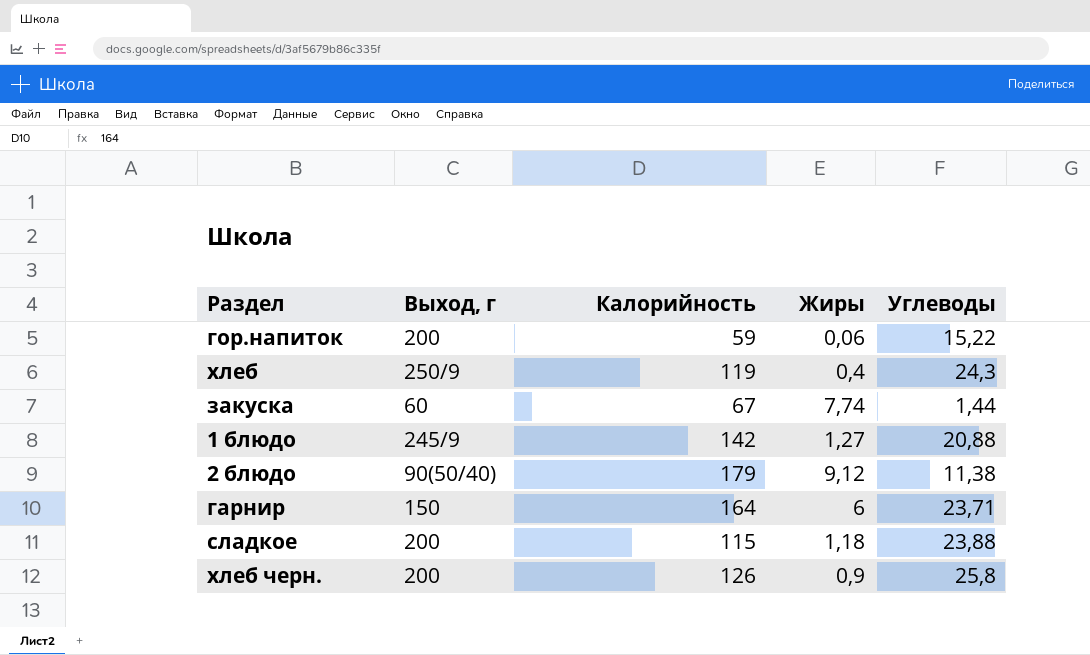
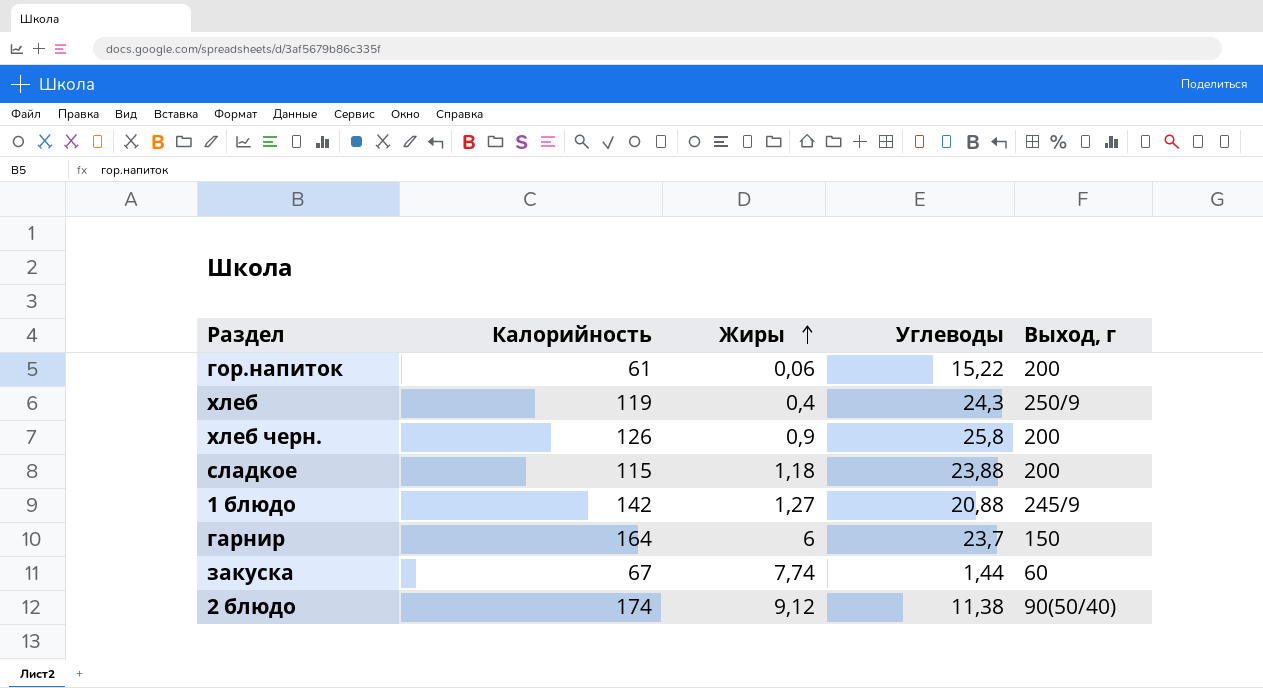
row order: none -> Жиры ascending
column Выход, г | position: 2 -> 5
гор.напиток | Калорийность: 59 -> 61
гарнир | Углеводы: 23,71 -> 23,7
2 блюдо | Калорийность: 179 -> 174

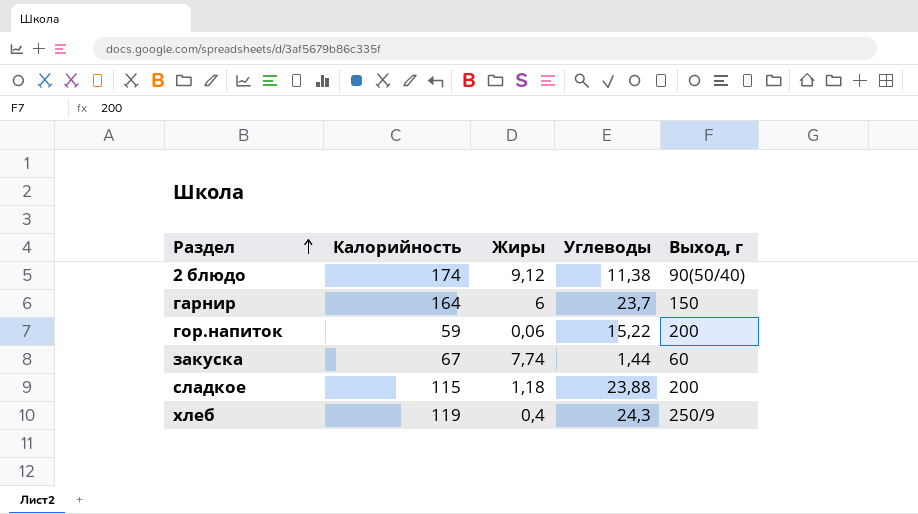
row order: Жиры ascending -> Раздел ascending
row хлеб черн.: 126 | 0,9 | 25,8 | 200 -> none
row 1 блюдо: 142 | 1,27 | 20,88 | 245/9 -> none
гор.напиток | Калорийность: 61 -> 59

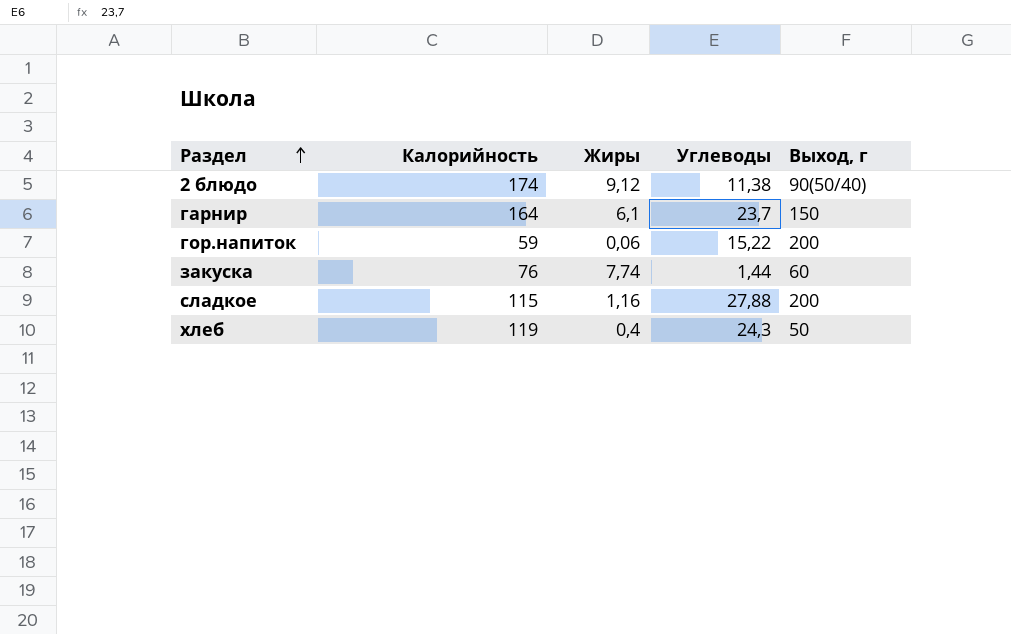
гарнир | Жиры: 6 -> 6,1
закуска | Калорийность: 67 -> 76
сладкое | Жиры: 1,18 -> 1,16
сладкое | Углеводы: 23,88 -> 27,88
хлеб | Выход, г: 250/9 -> 50

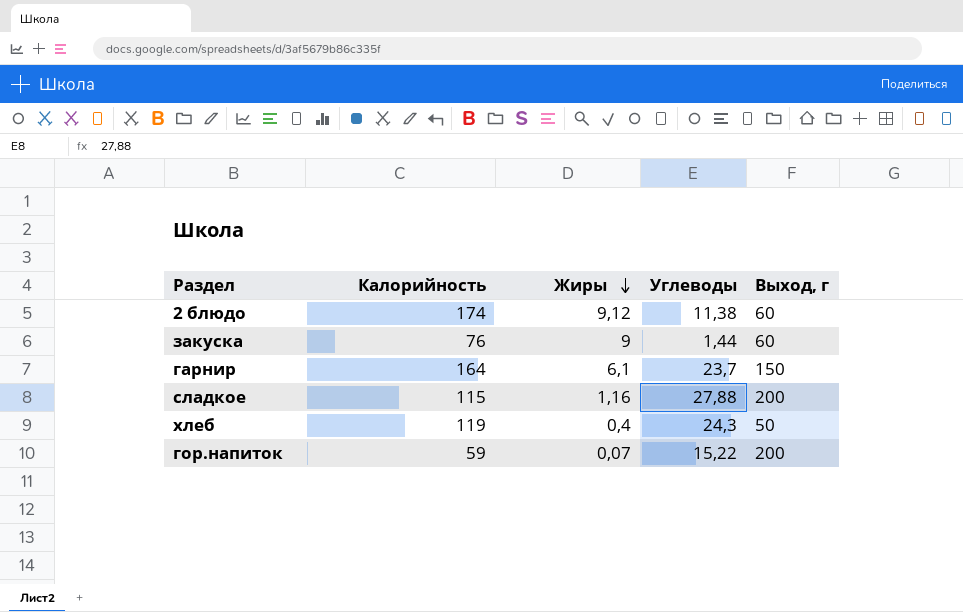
row order: Раздел ascending -> Жиры descending
2 блюдо | Выход, г: 90(50/40) -> 60
закуска | Жиры: 7,74 -> 9
гор.напиток | Жиры: 0,06 -> 0,07

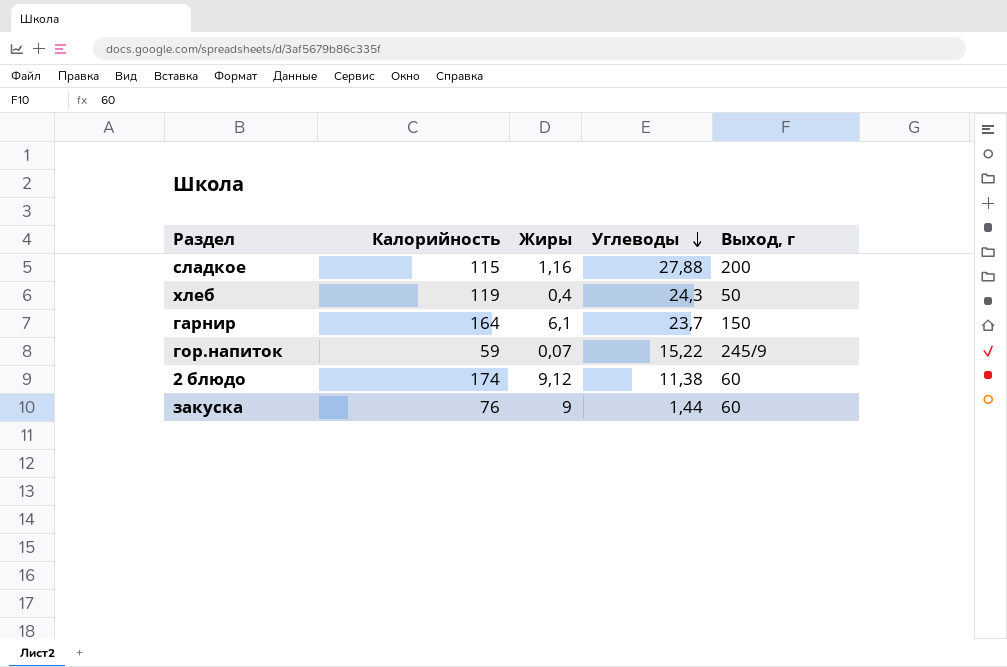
row order: Жиры descending -> Углеводы descending
гор.напиток | Выход, г: 200 -> 245/9

